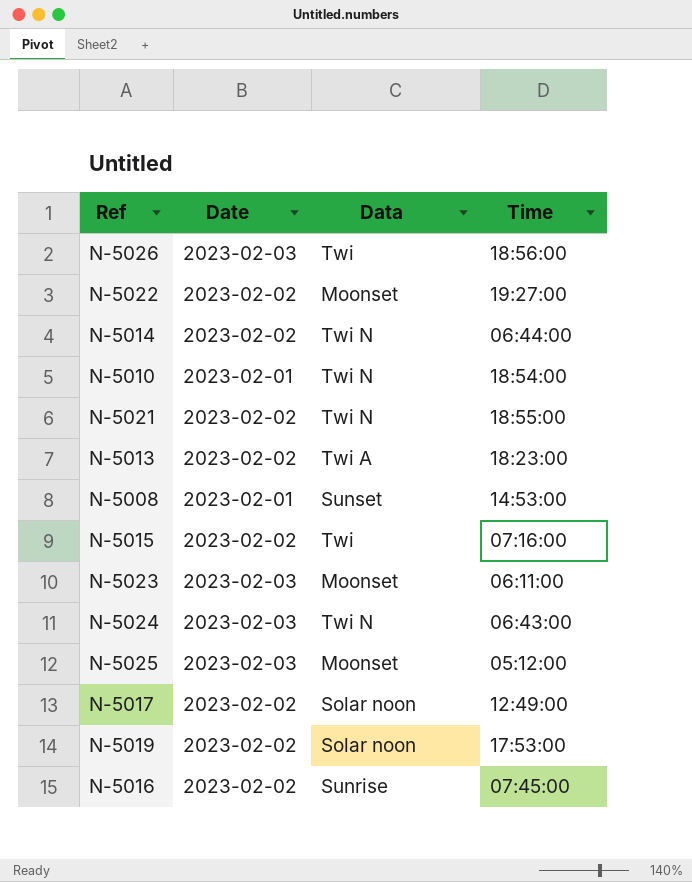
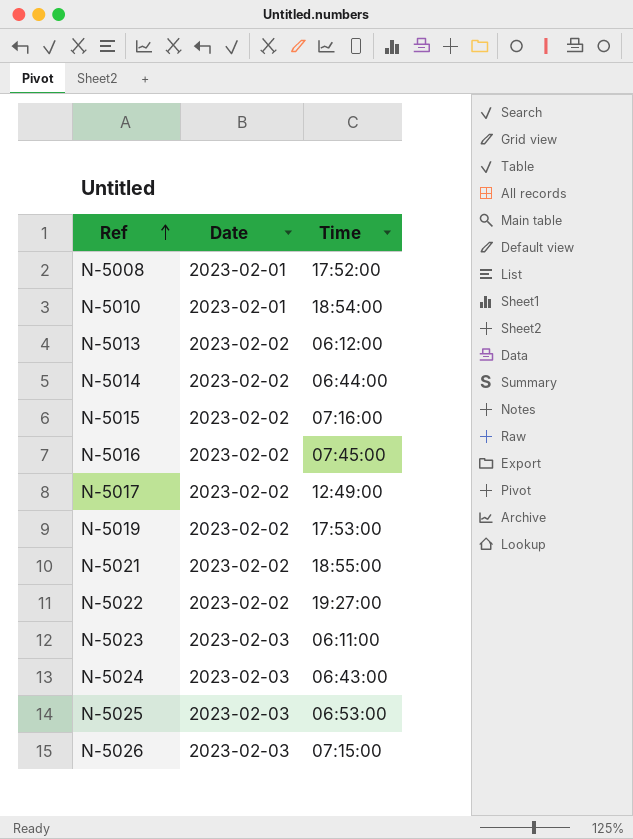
row order: none -> Ref ascending
column Data | position: 3 -> none
N-5008 | Time: 14:53:00 -> 17:52:00
N-5013 | Time: 18:23:00 -> 06:12:00
N-5025 | Time: 05:12:00 -> 06:53:00
N-5026 | Time: 18:56:00 -> 07:15:00

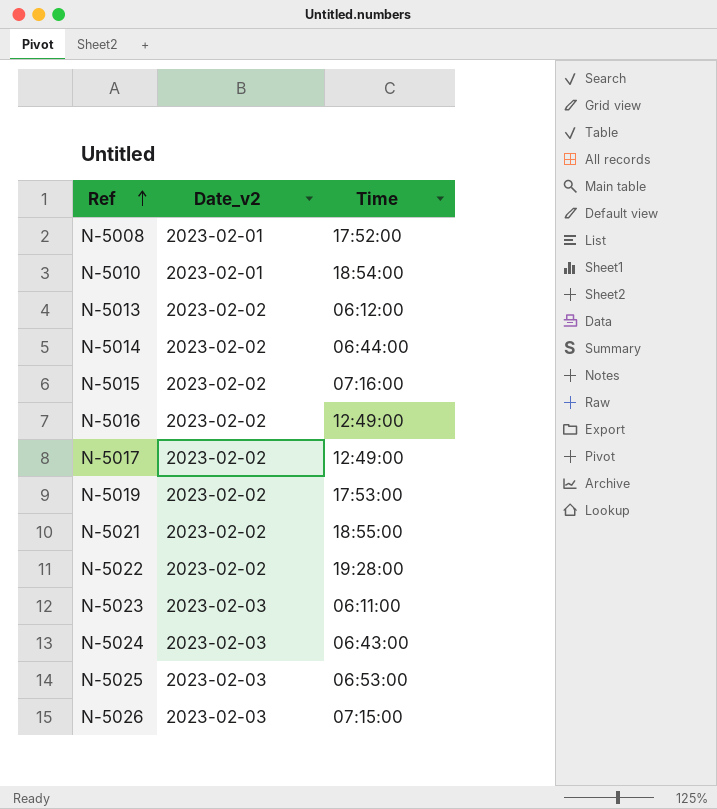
column name: Date -> Date_v2
N-5016 | Time: 07:45:00 -> 12:49:00
N-5022 | Time: 19:27:00 -> 19:28:00

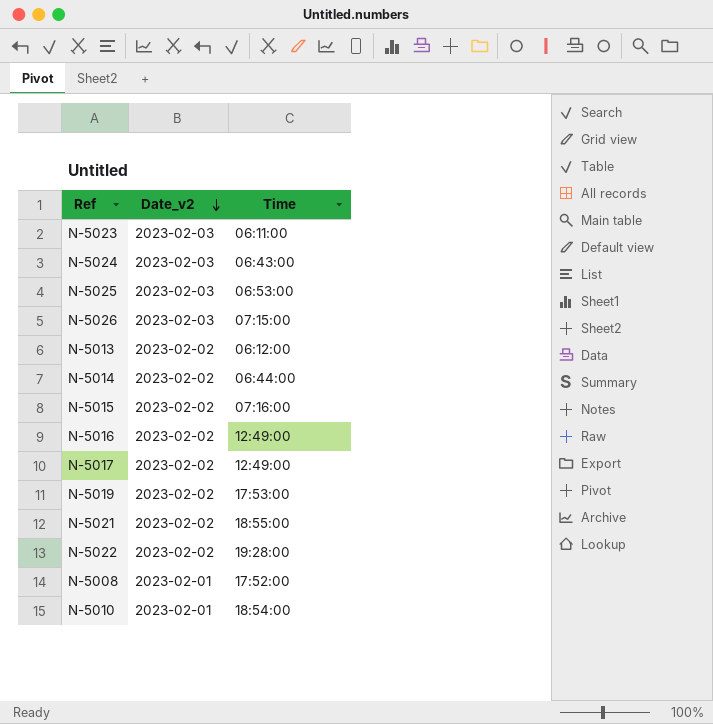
row order: Ref ascending -> Date_v2 descending

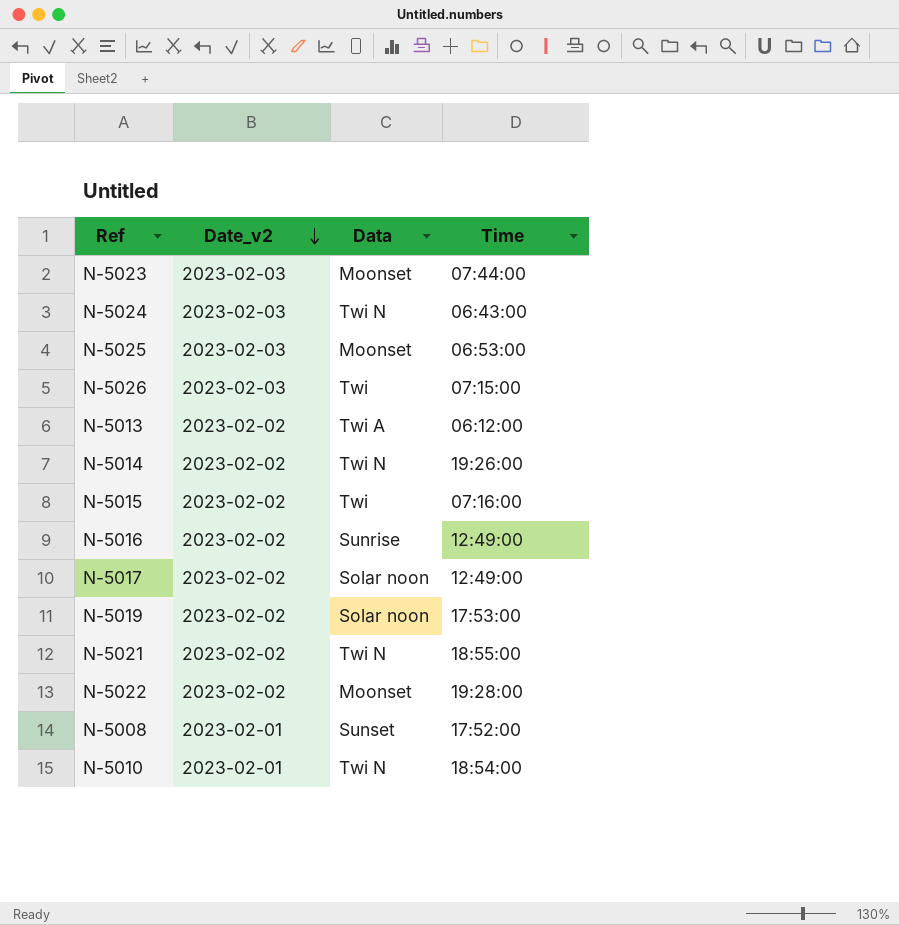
column Data | position: none -> 3
N-5023 | Time: 06:11:00 -> 07:44:00
N-5014 | Time: 06:44:00 -> 19:26:00

